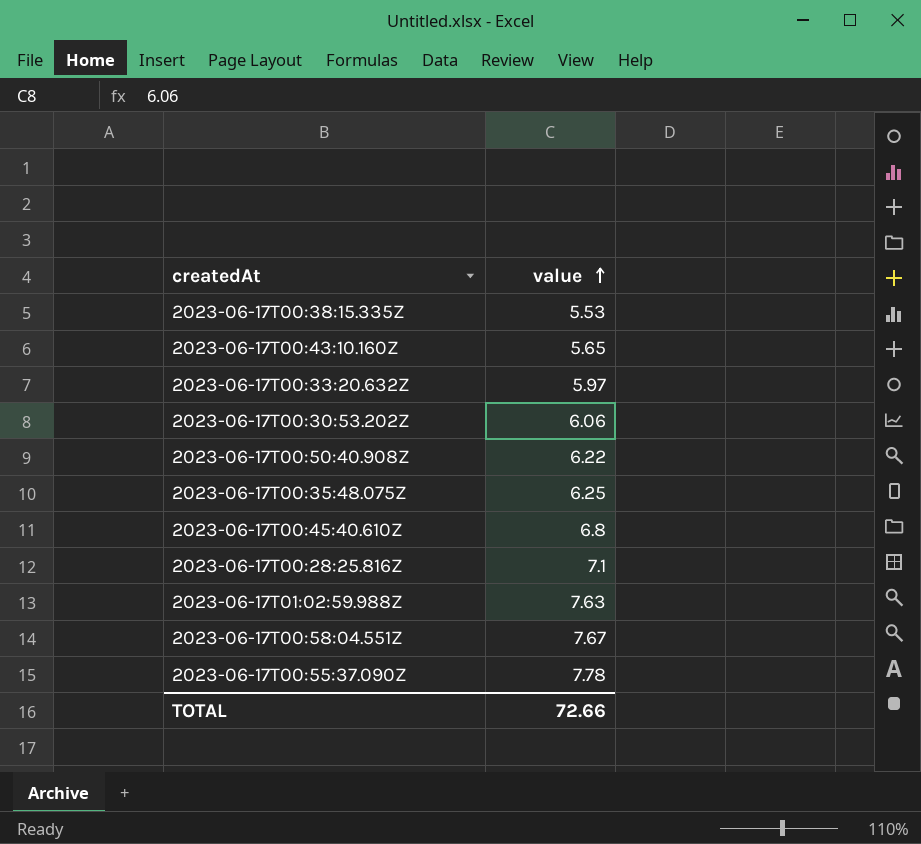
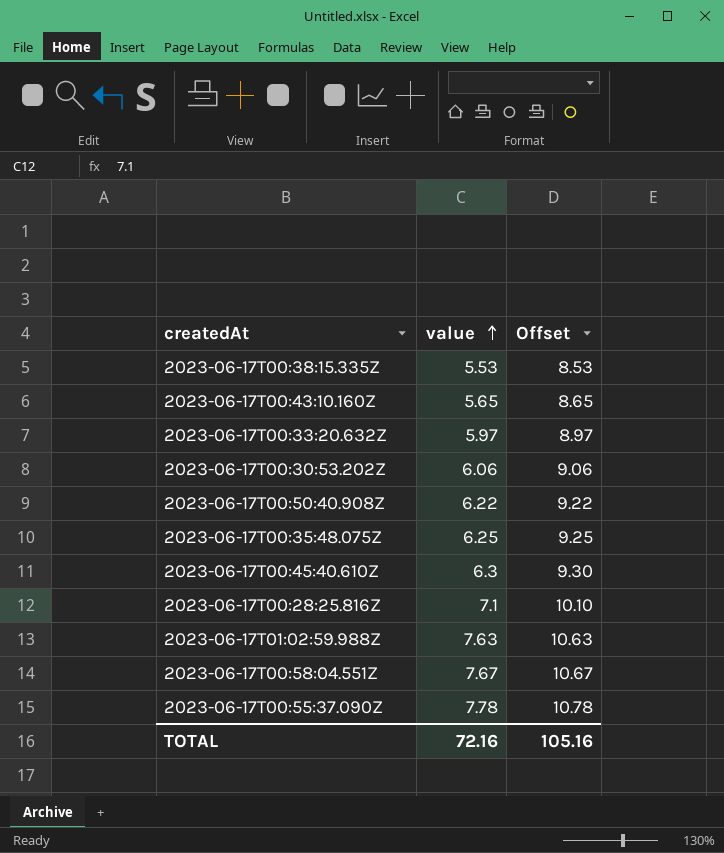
column Offset | formula: none -> [value] + 3
2023-06-17T00:45:40.610Z | value: 6.8 -> 6.3
TOTAL | value: 72.66 -> 72.16

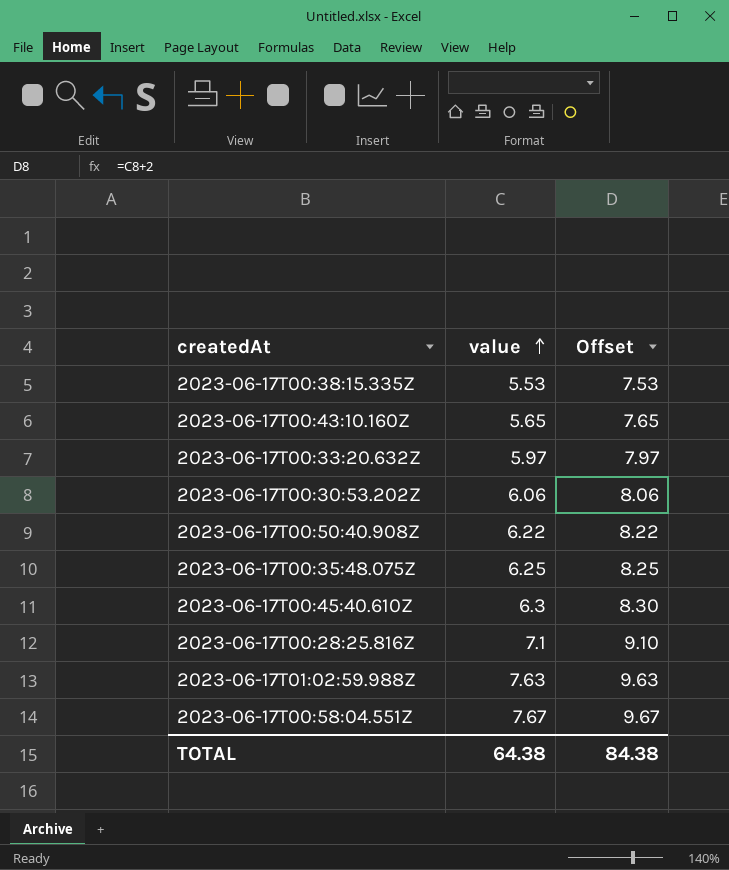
column Offset | formula: [value] + 3 -> [value] + 2
row 2023-06-17T00:55:37.090Z: 7.78 | 10.78 -> none
TOTAL | value: 72.16 -> 64.38
TOTAL | Offset: 105.16 -> 84.38

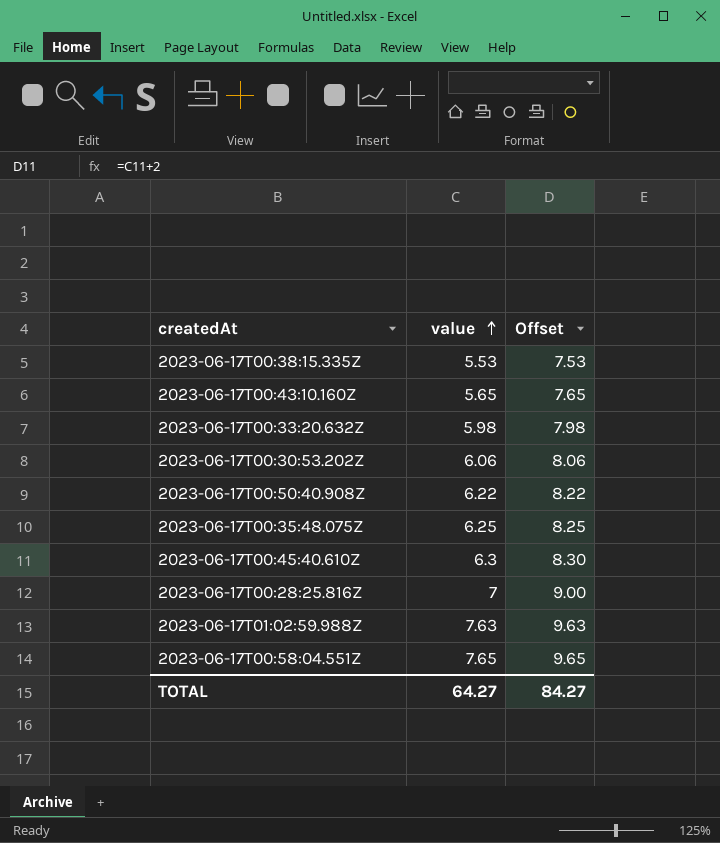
2023-06-17T00:33:20.632Z | value: 5.97 -> 5.98
2023-06-17T00:33:20.632Z | Offset: 7.97 -> 7.98
2023-06-17T00:28:25.816Z | value: 7.1 -> 7
2023-06-17T00:28:25.816Z | Offset: 9.10 -> 9.00
2023-06-17T00:58:04.551Z | value: 7.67 -> 7.65
2023-06-17T00:58:04.551Z | Offset: 9.67 -> 9.65
TOTAL | value: 64.38 -> 64.27
TOTAL | Offset: 84.38 -> 84.27

